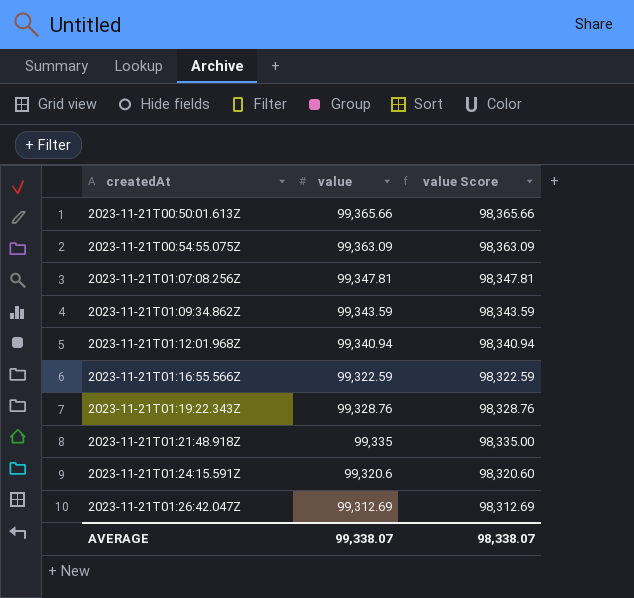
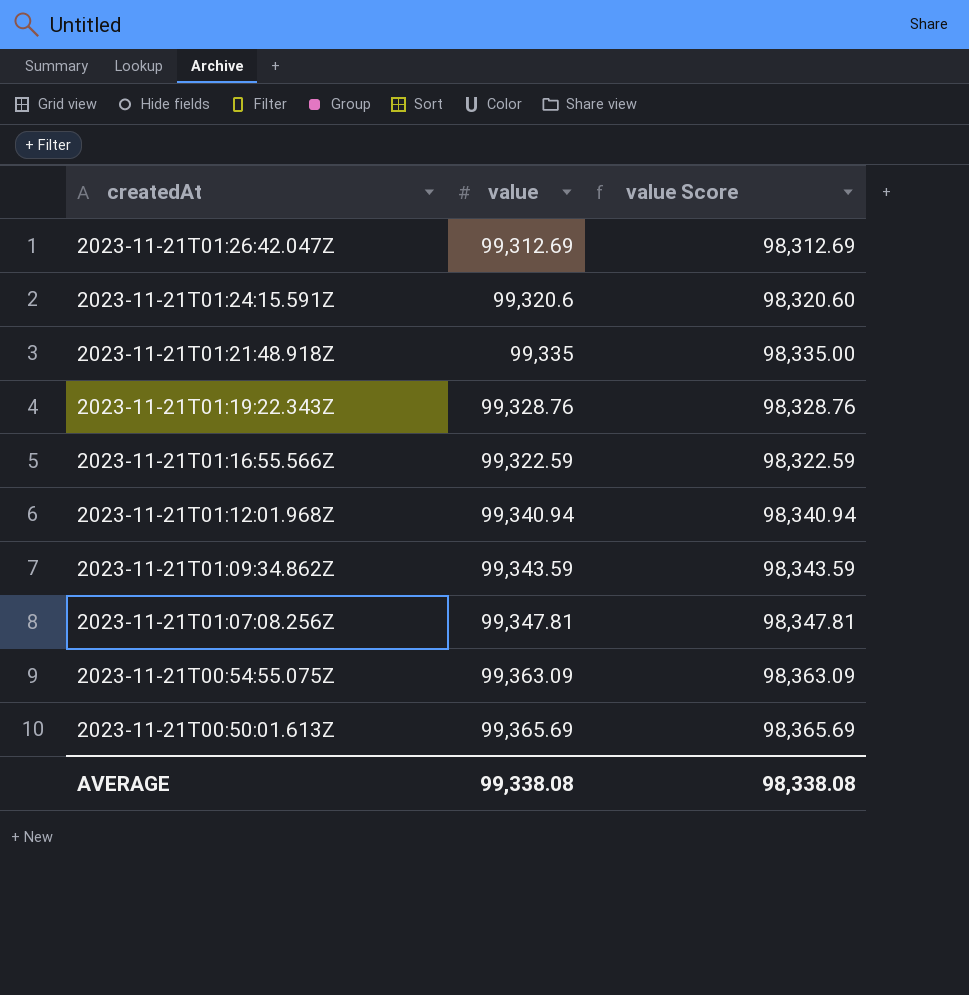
row order: createdAt ascending -> createdAt descending
2023-11-21T00:50:01.613Z | value: 99,365.66 -> 99,365.69
2023-11-21T00:50:01.613Z | value Score: 98,365.66 -> 98,365.69
AVERAGE | value: 99,338.07 -> 99,338.08
AVERAGE | value Score: 98,338.07 -> 98,338.08

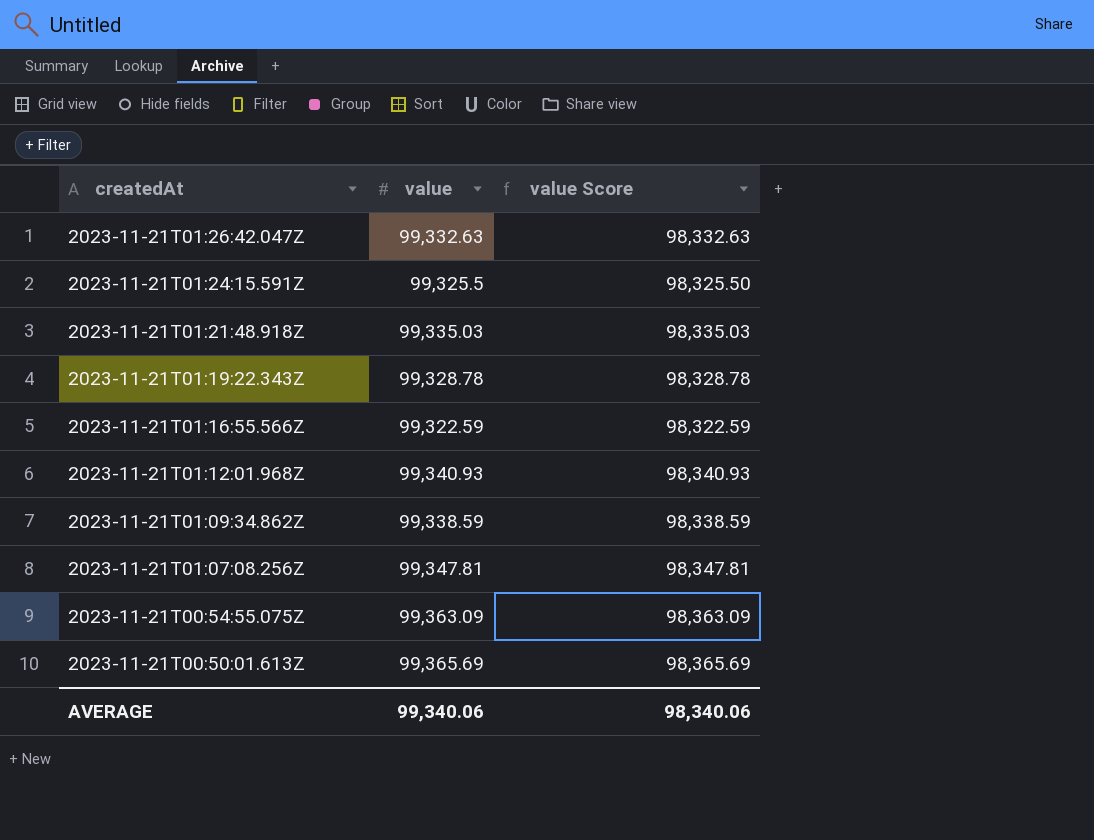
2023-11-21T01:26:42.047Z | value: 99,312.69 -> 99,332.63
2023-11-21T01:26:42.047Z | value Score: 98,312.69 -> 98,332.63
2023-11-21T01:24:15.591Z | value: 99,320.6 -> 99,325.5
2023-11-21T01:24:15.591Z | value Score: 98,320.60 -> 98,325.50
2023-11-21T01:21:48.918Z | value: 99,335 -> 99,335.03
2023-11-21T01:21:48.918Z | value Score: 98,335.00 -> 98,335.03
2023-11-21T01:19:22.343Z | value: 99,328.76 -> 99,328.78
2023-11-21T01:19:22.343Z | value Score: 98,328.76 -> 98,328.78
2023-11-21T01:12:01.968Z | value: 99,340.94 -> 99,340.93
2023-11-21T01:12:01.968Z | value Score: 98,340.94 -> 98,340.93
2023-11-21T01:09:34.862Z | value: 99,343.59 -> 99,338.59
2023-11-21T01:09:34.862Z | value Score: 98,343.59 -> 98,338.59
AVERAGE | value: 99,338.08 -> 99,340.06
AVERAGE | value Score: 98,338.08 -> 98,340.06

